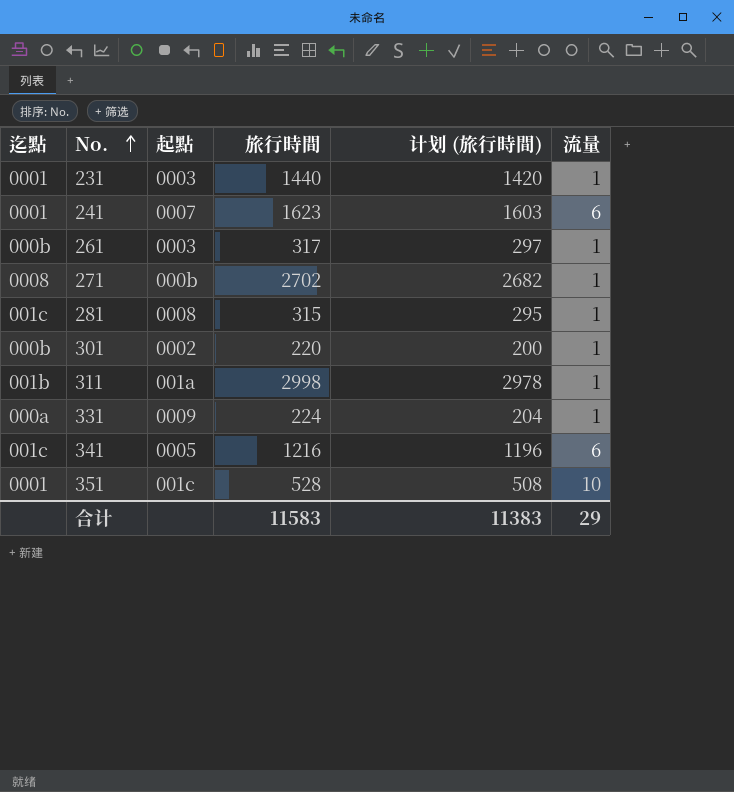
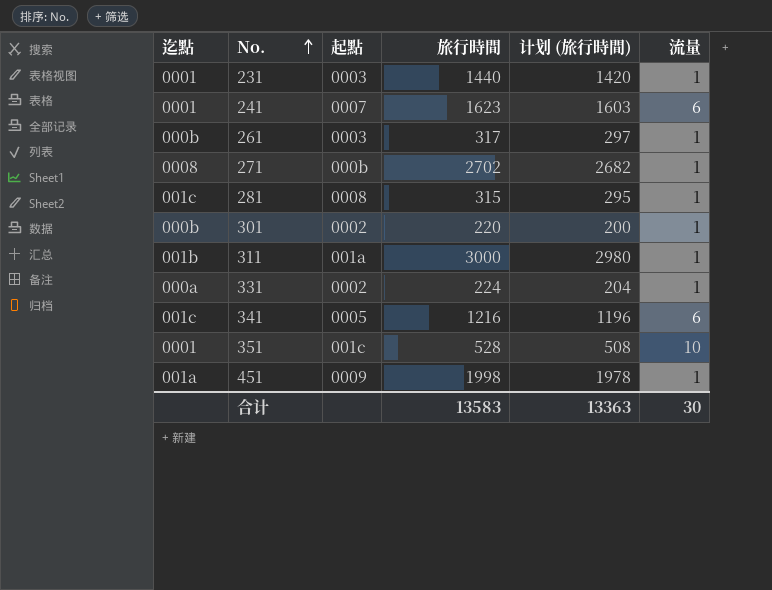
311 | 旅行時間: 2998 -> 3000
311 | 计划 (旅行時間): 2978 -> 2980
331 | 起點: 0009 -> 0002
row 451: none -> 001a | 0009 | 1998 | 1978 | 1
合计 | 旅行時間: 11583 -> 13583
合计 | 计划 (旅行時間): 11383 -> 13363
合计 | 流量: 29 -> 30

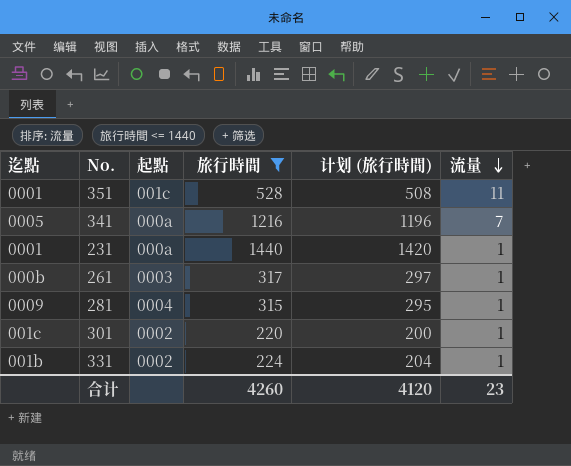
filter: none -> 旅行時間 <= 1440
row order: No. ascending -> 流量 descending
351 | 流量: 10 -> 11
341 | 迄點: 001c -> 0005
341 | 起點: 0005 -> 000a
341 | 流量: 6 -> 7
231 | 起點: 0003 -> 000a
281 | 迄點: 001c -> 0009
281 | 起點: 0008 -> 0004
301 | 迄點: 000b -> 001c
331 | 迄點: 000a -> 001b
合计 | 旅行時間: 13583 -> 4260
合计 | 计划 (旅行時間): 13363 -> 4120
合计 | 流量: 30 -> 23

